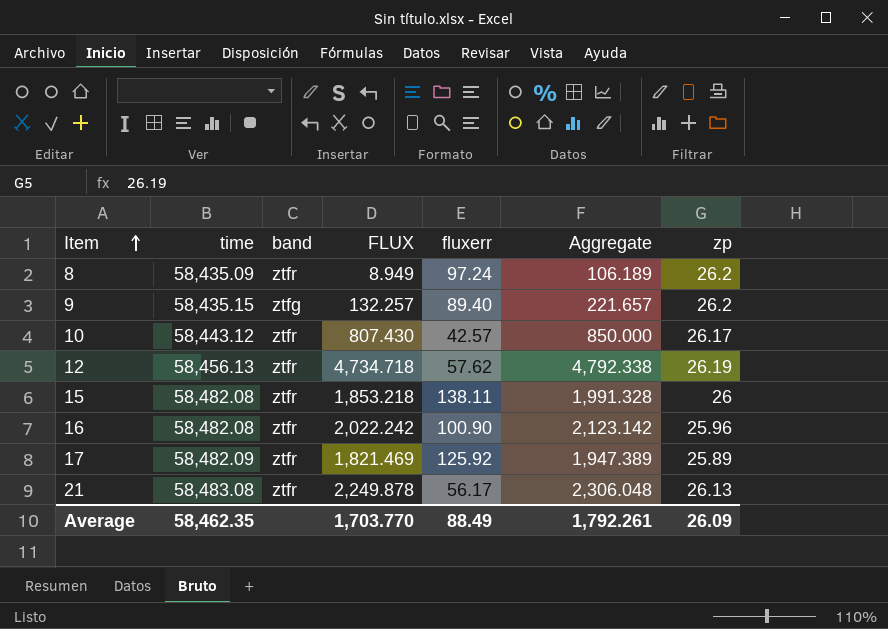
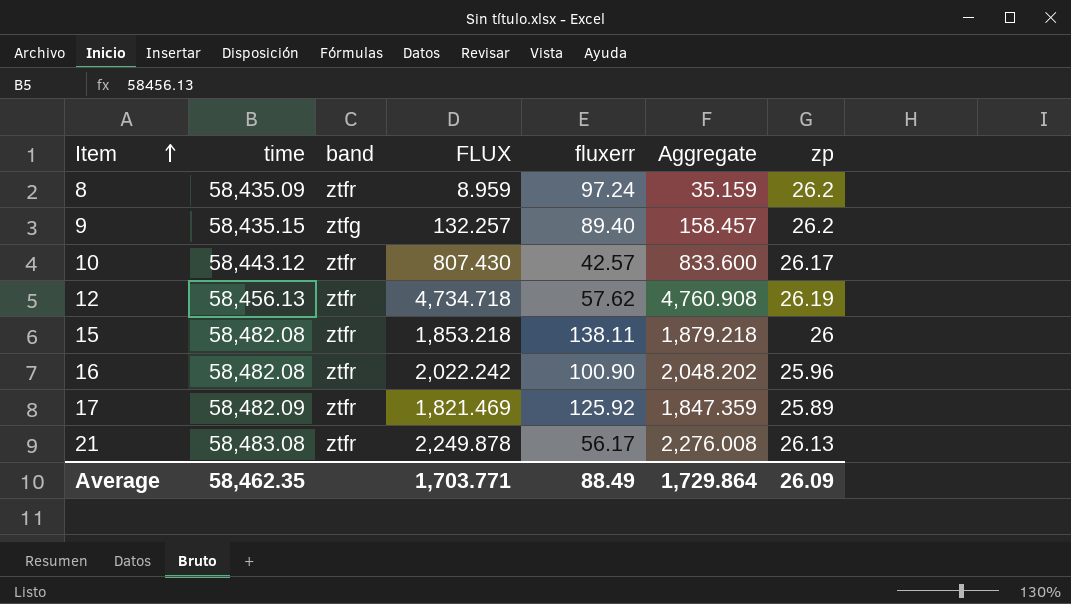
column Aggregate | formula: [FLUX] + [fluxerr] -> [FLUX] + [zp]
8 | FLUX: 8.949 -> 8.959
Average | FLUX: 1,703.770 -> 1,703.771
Average | Aggregate: 1,792.261 -> 1,729.864

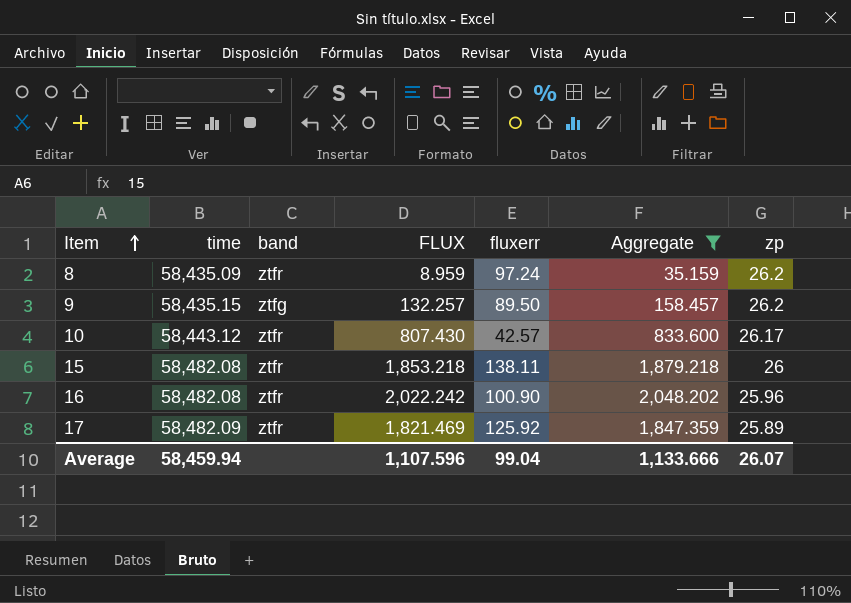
filter: none -> Aggregate <= 2,048.202
9 | fluxerr: 89.40 -> 89.50
Average | time: 58,462.35 -> 58,459.94
Average | FLUX: 1,703.771 -> 1,107.596
Average | fluxerr: 88.49 -> 99.04
Average | Aggregate: 1,729.864 -> 1,133.666
Average | zp: 26.09 -> 26.07

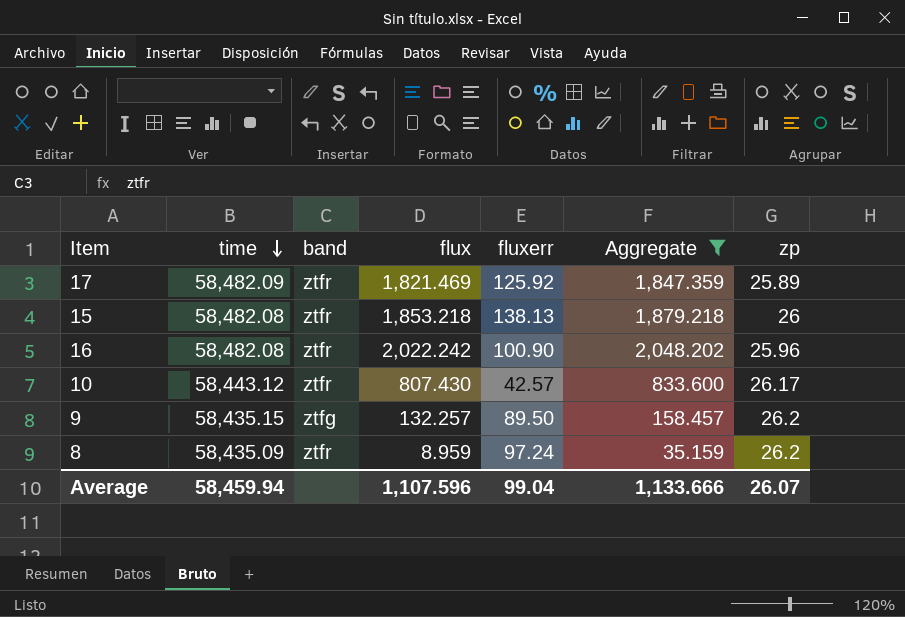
row order: Item ascending -> time descending
column name: FLUX -> flux
15 | fluxerr: 138.11 -> 138.13

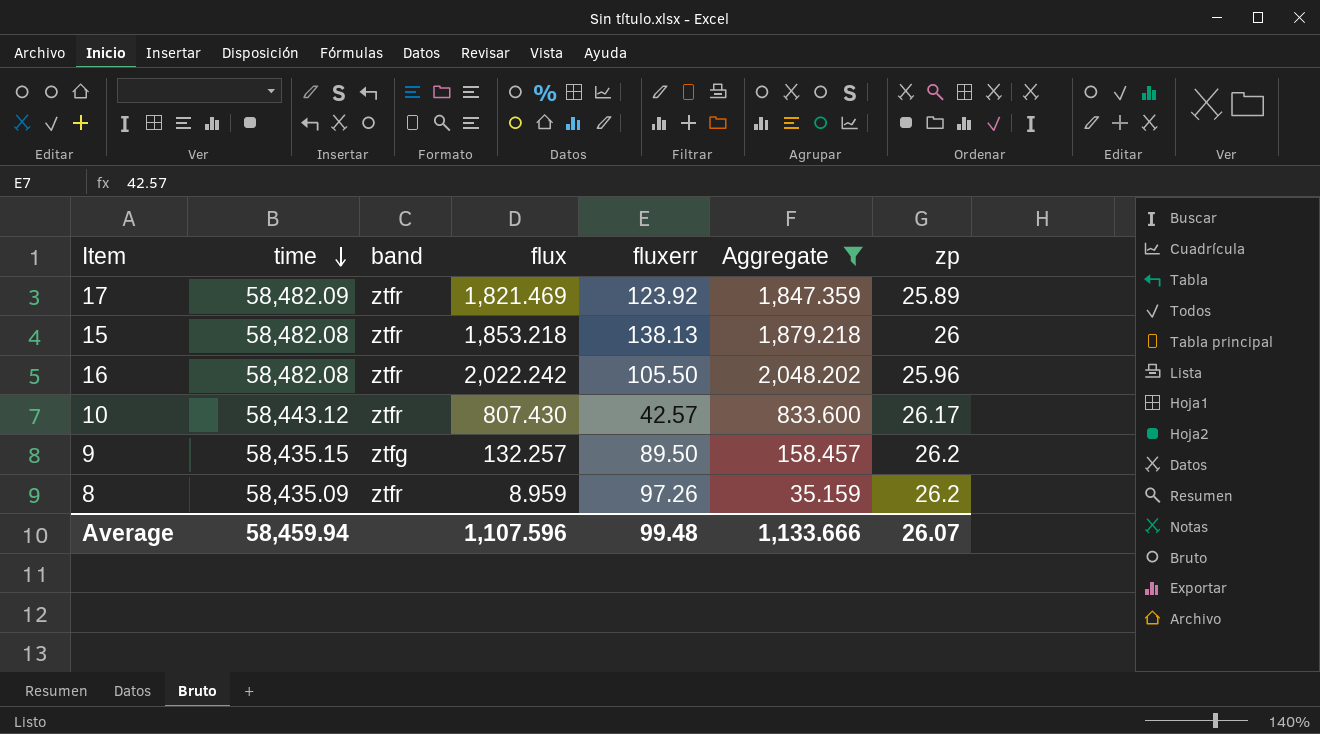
17 | fluxerr: 125.92 -> 123.92
16 | fluxerr: 100.90 -> 105.50
8 | fluxerr: 97.24 -> 97.26
Average | fluxerr: 99.04 -> 99.48

